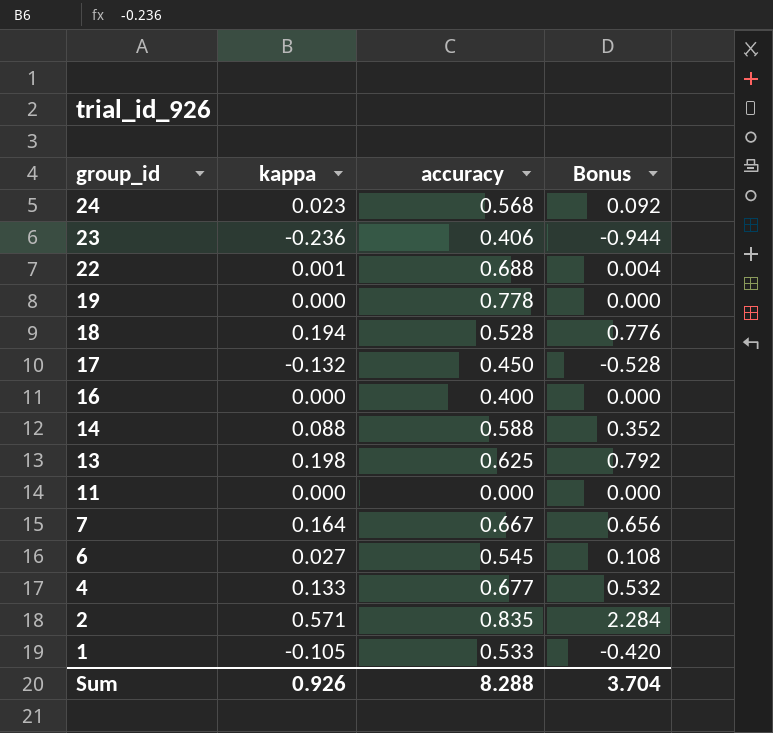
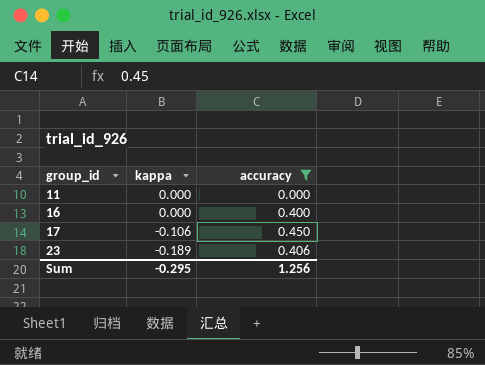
filter: none -> accuracy <= 0.450
row order: group_id descending -> group_id ascending
column Bonus | formula: [kappa] * 4 -> none
17 | kappa: -0.132 -> -0.106
23 | kappa: -0.236 -> -0.189
Sum | kappa: 0.926 -> -0.295
Sum | accuracy: 8.288 -> 1.256

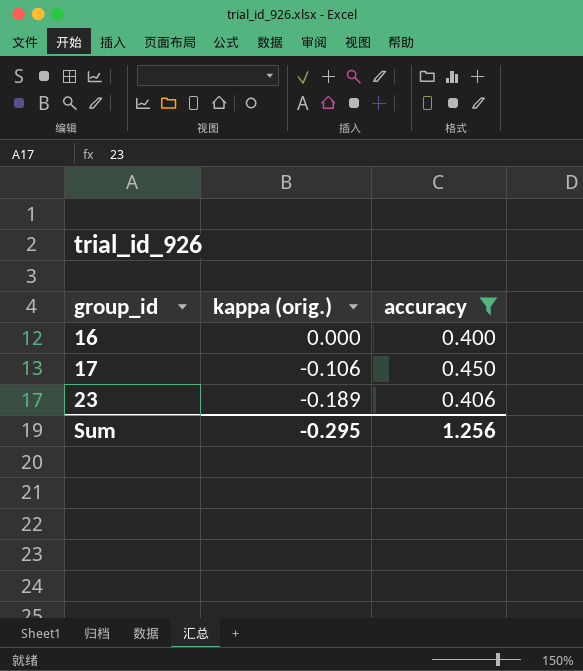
column name: kappa -> kappa (orig.)
row 11: 0.000 | 0.000 -> none

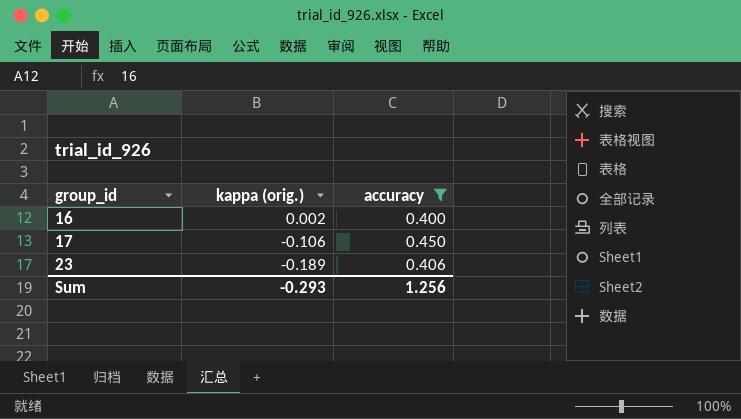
16 | kappa (orig.): 0.000 -> 0.002
Sum | kappa (orig.): -0.295 -> -0.293

